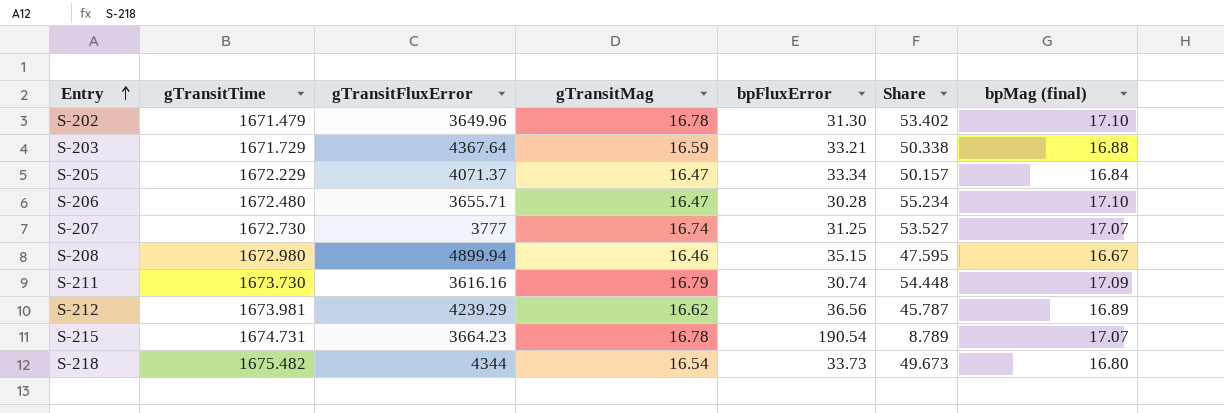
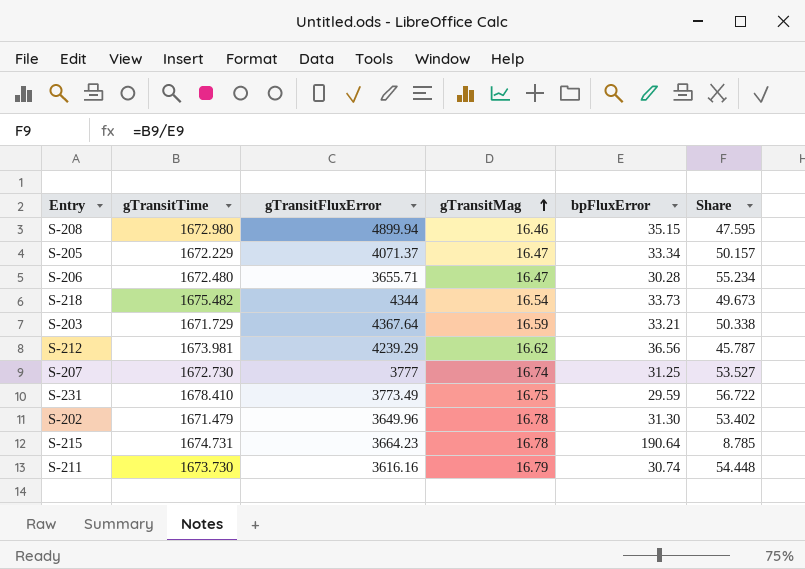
row order: Entry ascending -> gTransitMag ascending
column bpMag (final) | position: 7 -> none
row S-231: none -> 1678.410 | 3773.49 | 16.75 | 29.59 | 56.722
S-215 | bpFluxError: 190.54 -> 190.64
S-215 | Share: 8.789 -> 8.785

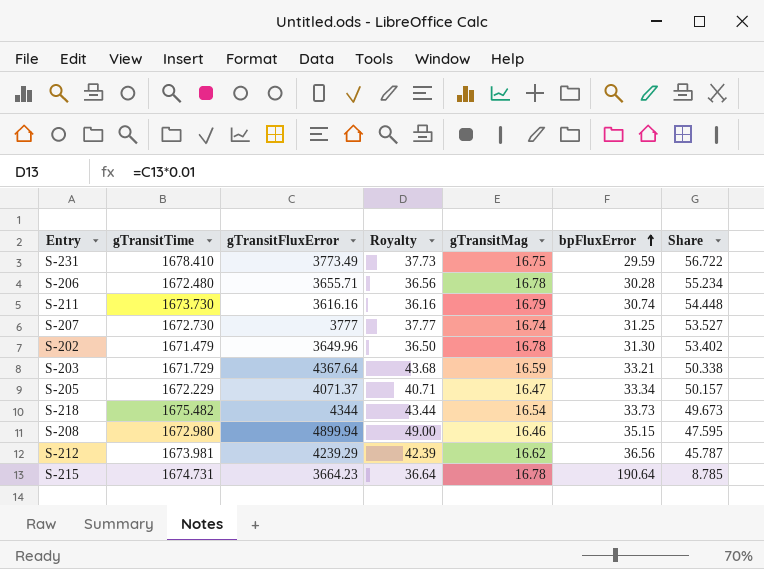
row order: gTransitMag ascending -> bpFluxError ascending
column Royalty | formula: none -> [gTransitFluxError] * 0.01
S-206 | gTransitMag: 16.47 -> 16.78

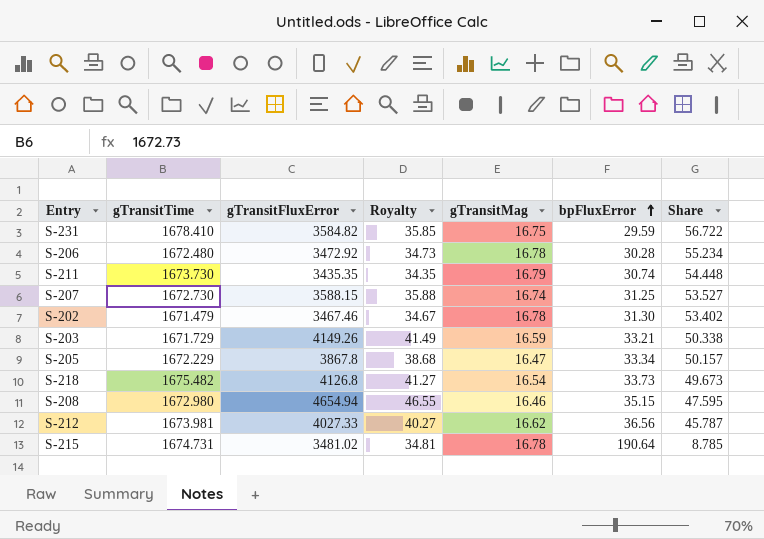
S-231 | gTransitFluxError: 3773.49 -> 3584.82
S-231 | Royalty: 37.73 -> 35.85
S-206 | gTransitFluxError: 3655.71 -> 3472.92
S-206 | Royalty: 36.56 -> 34.73
S-211 | gTransitFluxError: 3616.16 -> 3435.35
S-211 | Royalty: 36.16 -> 34.35
S-207 | gTransitFluxError: 3777 -> 3588.15
S-207 | Royalty: 37.77 -> 35.88
S-202 | gTransitFluxError: 3649.96 -> 3467.46
S-202 | Royalty: 36.50 -> 34.67
S-203 | gTransitFluxError: 4367.64 -> 4149.26
S-203 | Royalty: 43.68 -> 41.49
S-205 | gTransitFluxError: 4071.37 -> 3867.8
S-205 | Royalty: 40.71 -> 38.68
S-218 | gTransitFluxError: 4344 -> 4126.8
S-218 | Royalty: 43.44 -> 41.27
S-208 | gTransitFluxError: 4899.94 -> 4654.94
S-208 | Royalty: 49.00 -> 46.55
S-212 | gTransitFluxError: 4239.29 -> 4027.33
S-212 | Royalty: 42.39 -> 40.27
S-215 | gTransitFluxError: 3664.23 -> 3481.02
S-215 | Royalty: 36.64 -> 34.81

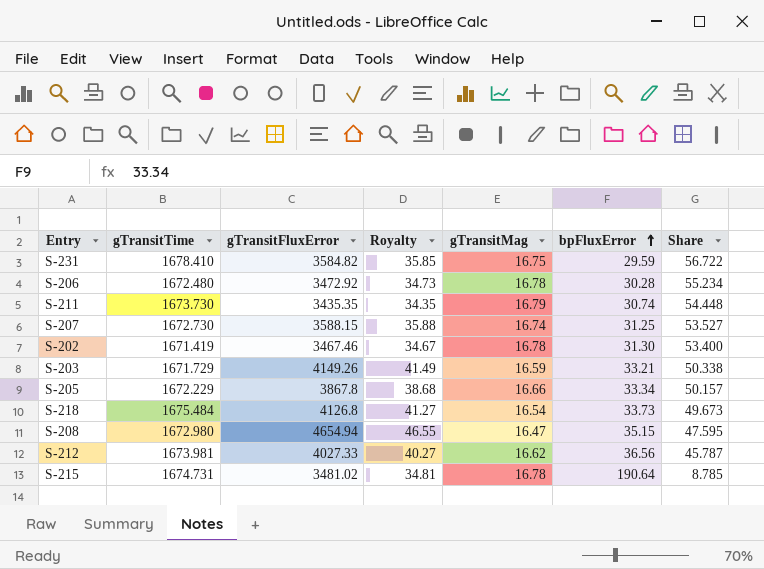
S-202 | gTransitTime: 1671.479 -> 1671.419
S-202 | Share: 53.402 -> 53.400
S-205 | gTransitMag: 16.47 -> 16.66
S-218 | gTransitTime: 1675.482 -> 1675.484
S-208 | gTransitMag: 16.46 -> 16.47

